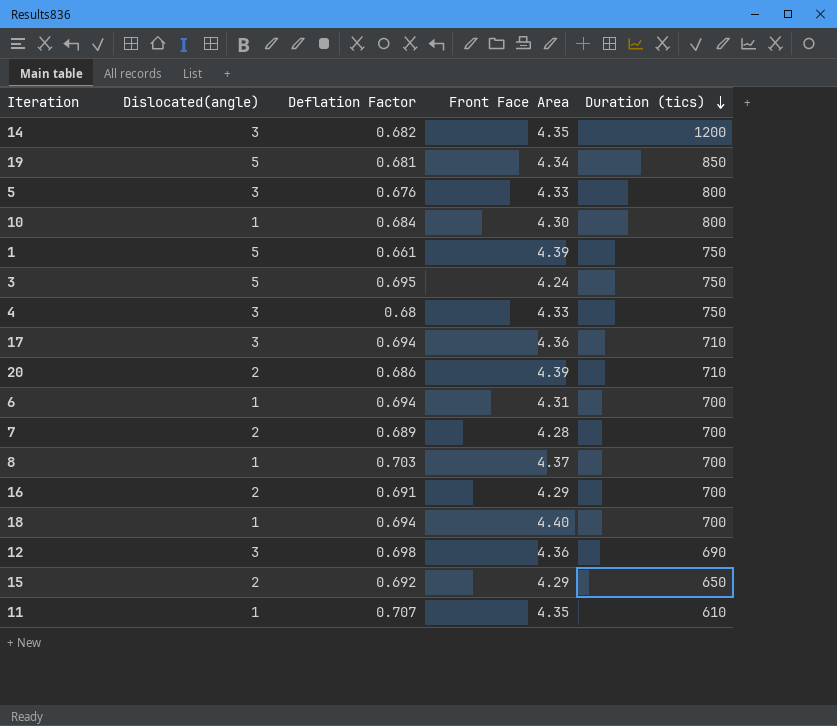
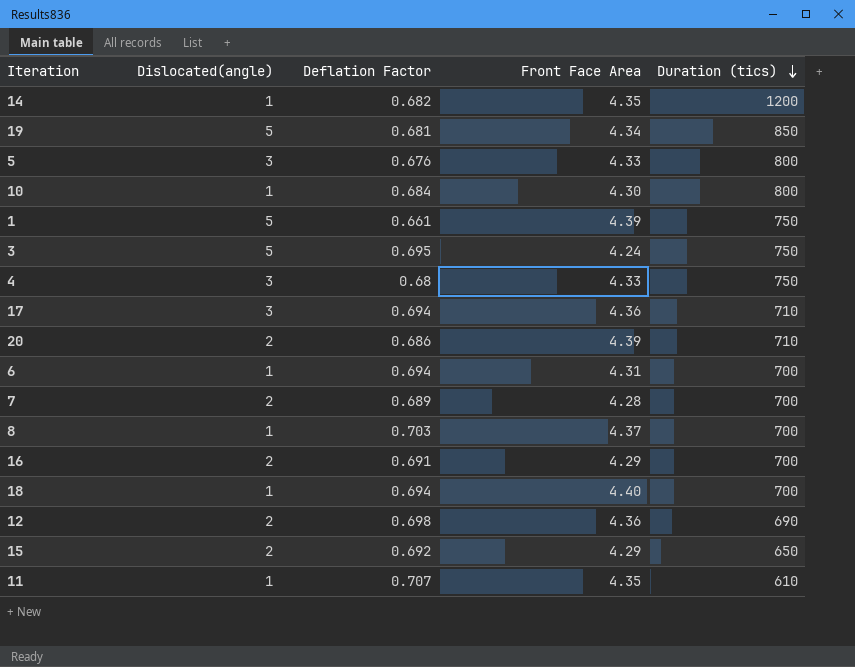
14 | Dislocated(angle): 3 -> 1
12 | Dislocated(angle): 3 -> 2

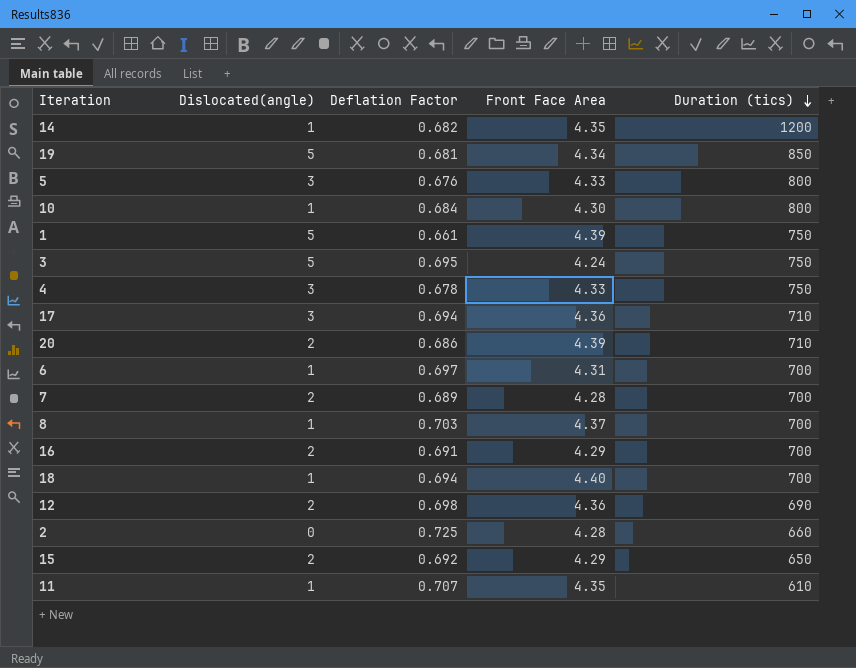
4 | Deflation Factor: 0.68 -> 0.678
6 | Deflation Factor: 0.694 -> 0.697
row 2: none -> 0 | 0.725 | 4.28 | 660

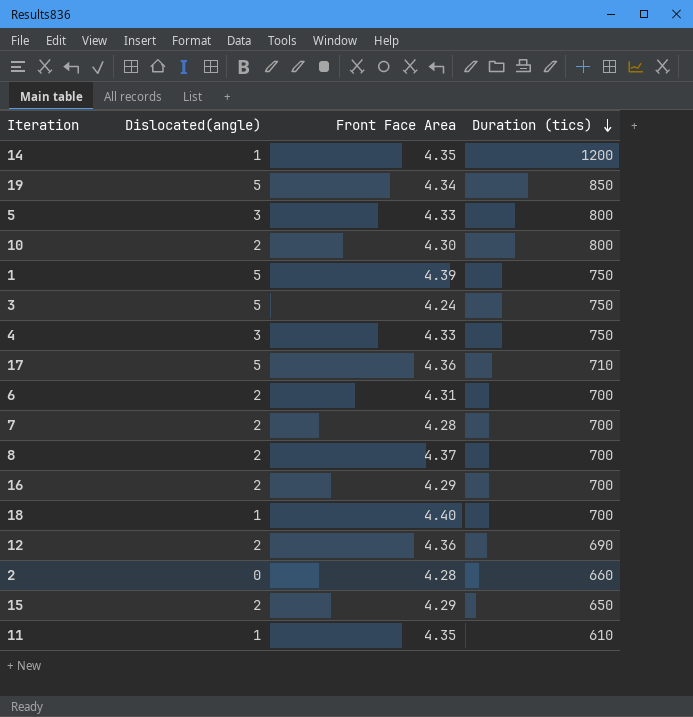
column Deflation Factor | position: 3 -> none
row 20: 2 | 0.686 | 4.39 | 710 -> none
10 | Dislocated(angle): 1 -> 2
17 | Dislocated(angle): 3 -> 5
6 | Dislocated(angle): 1 -> 2
8 | Dislocated(angle): 1 -> 2

